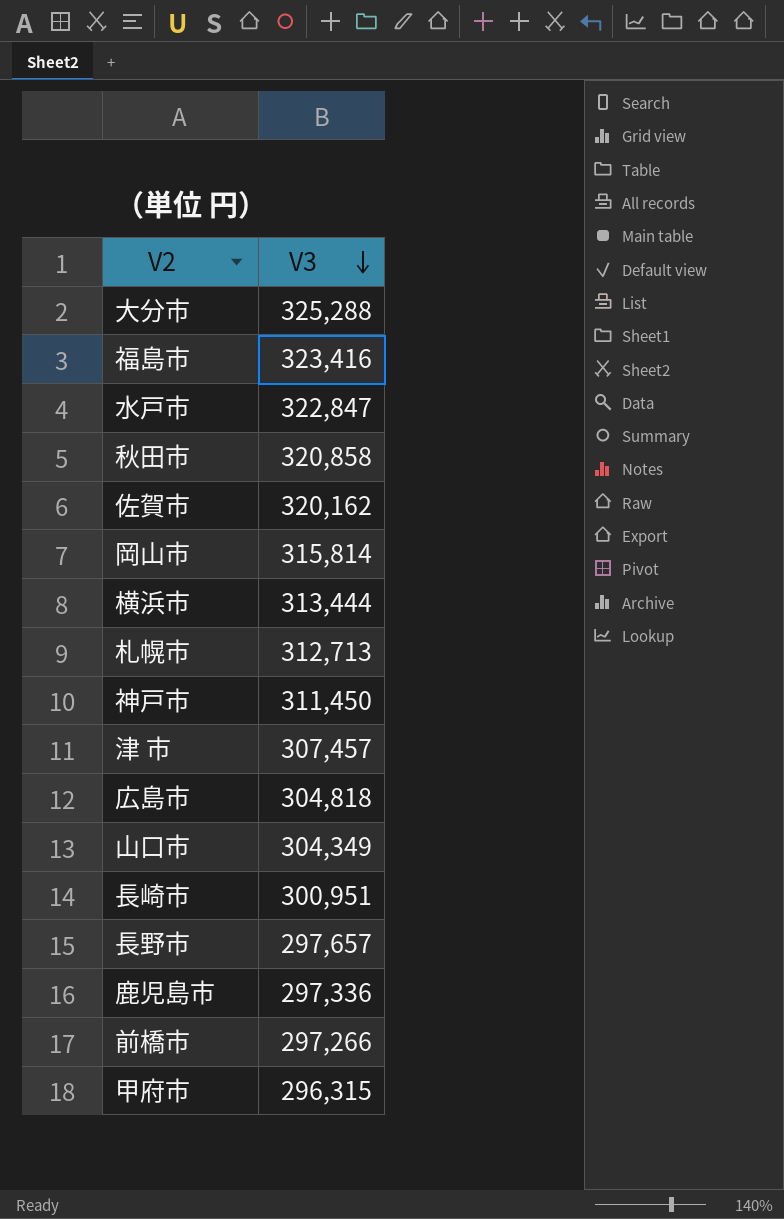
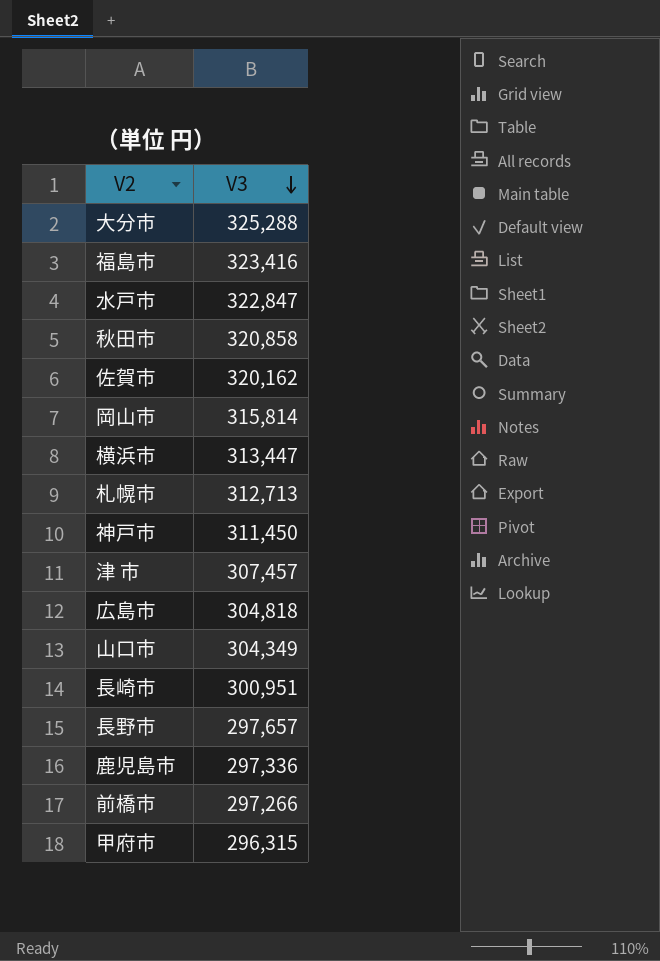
横浜市 | V3: 313,444 -> 313,447

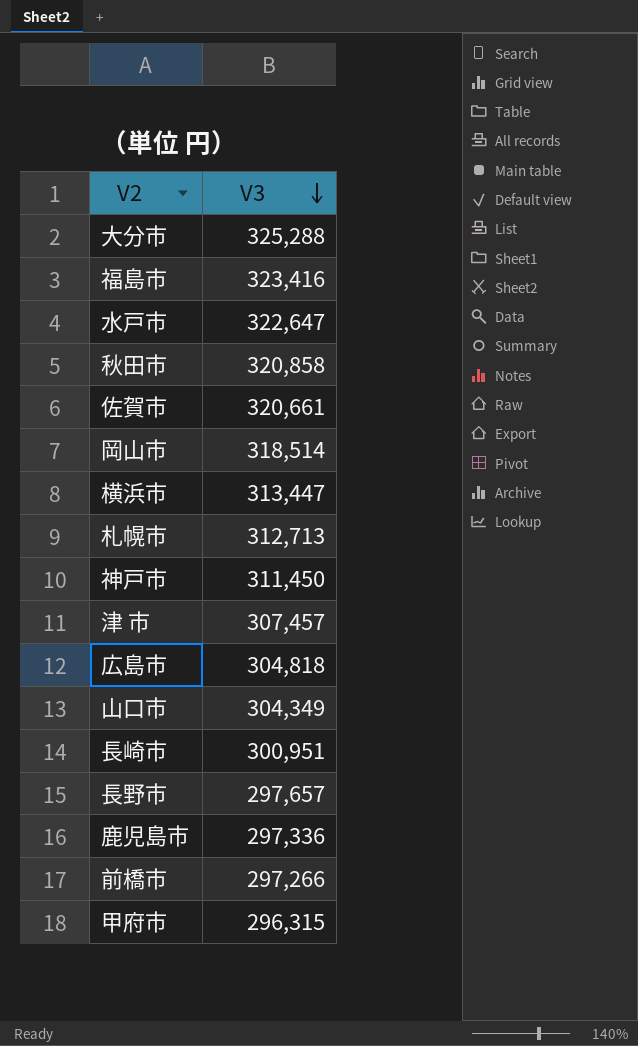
水戸市 | V3: 322,847 -> 322,647
佐賀市 | V3: 320,162 -> 320,661
岡山市 | V3: 315,814 -> 318,514

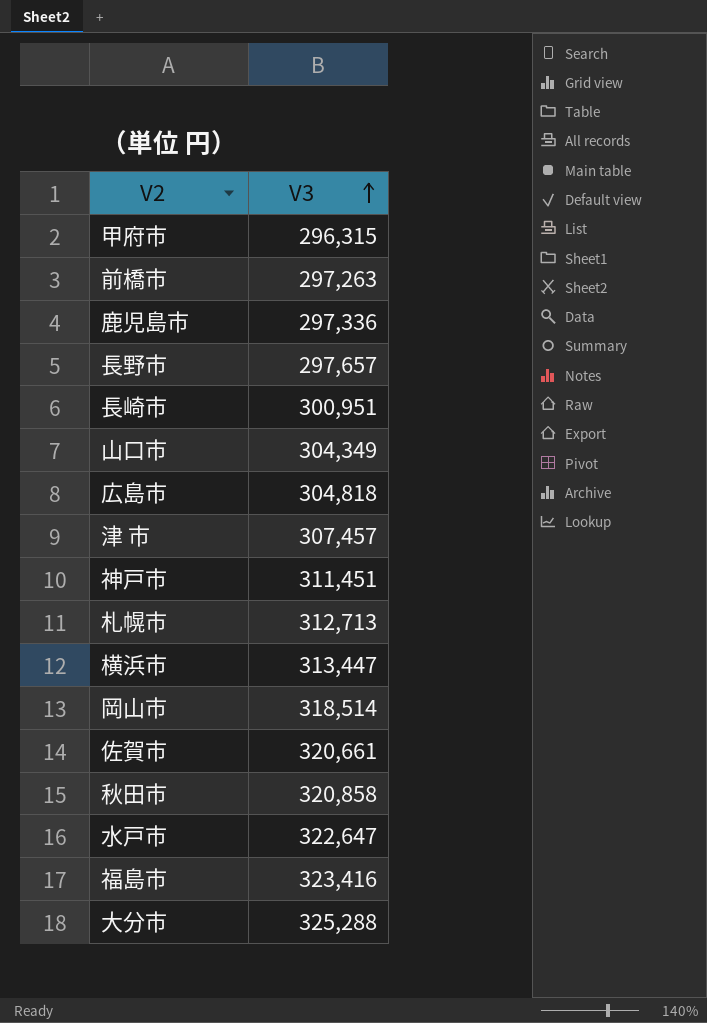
row order: V3 descending -> V3 ascending
前橋市 | V3: 297,266 -> 297,263
神戸市 | V3: 311,450 -> 311,451

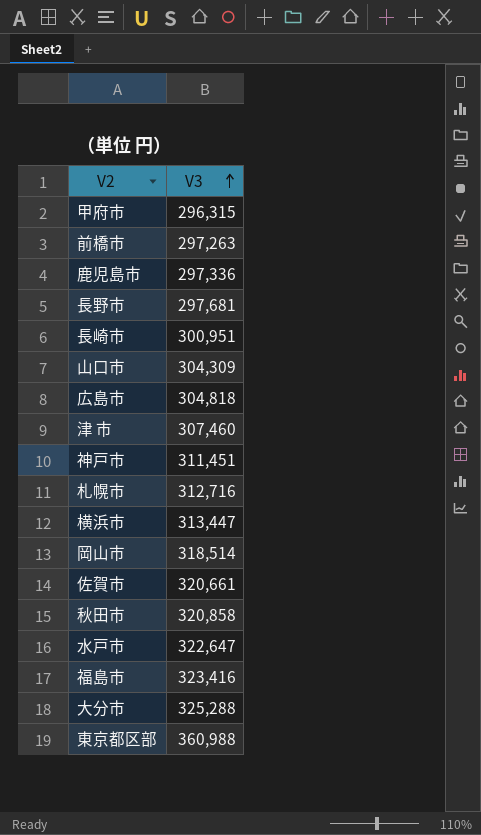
長野市 | V3: 297,657 -> 297,681
山口市 | V3: 304,349 -> 304,309
津 市 | V3: 307,457 -> 307,460
札幌市 | V3: 312,713 -> 312,716
row 東京都区部: none -> 360,988

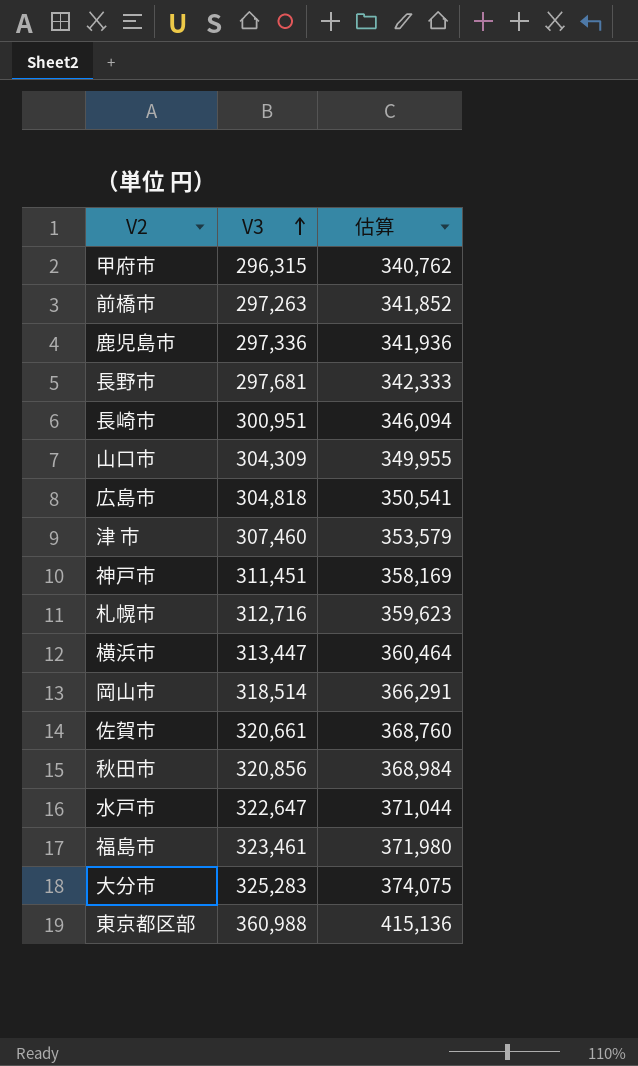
column 估算 | formula: none -> [V3] * 1.15
秋田市 | V3: 320,858 -> 320,856
福島市 | V3: 323,416 -> 323,461
大分市 | V3: 325,288 -> 325,283

